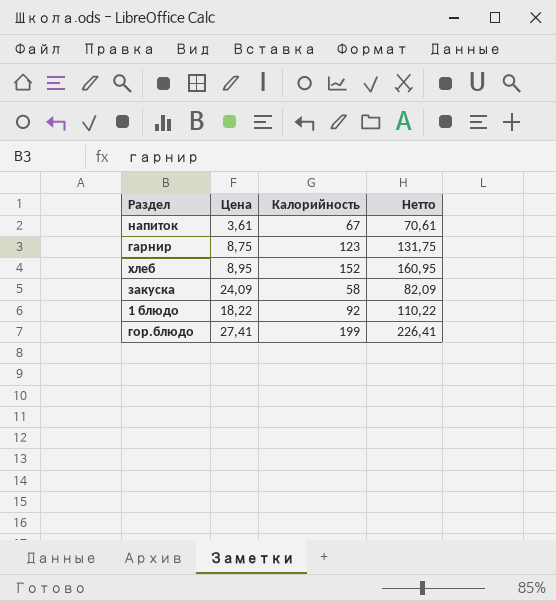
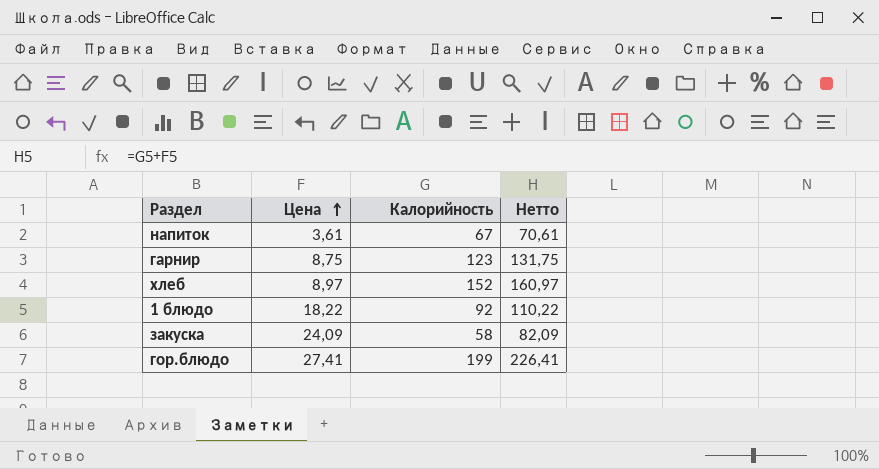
row order: none -> Цена ascending
хлеб | Цена: 8,95 -> 8,97
хлеб | Нетто: 160,95 -> 160,97

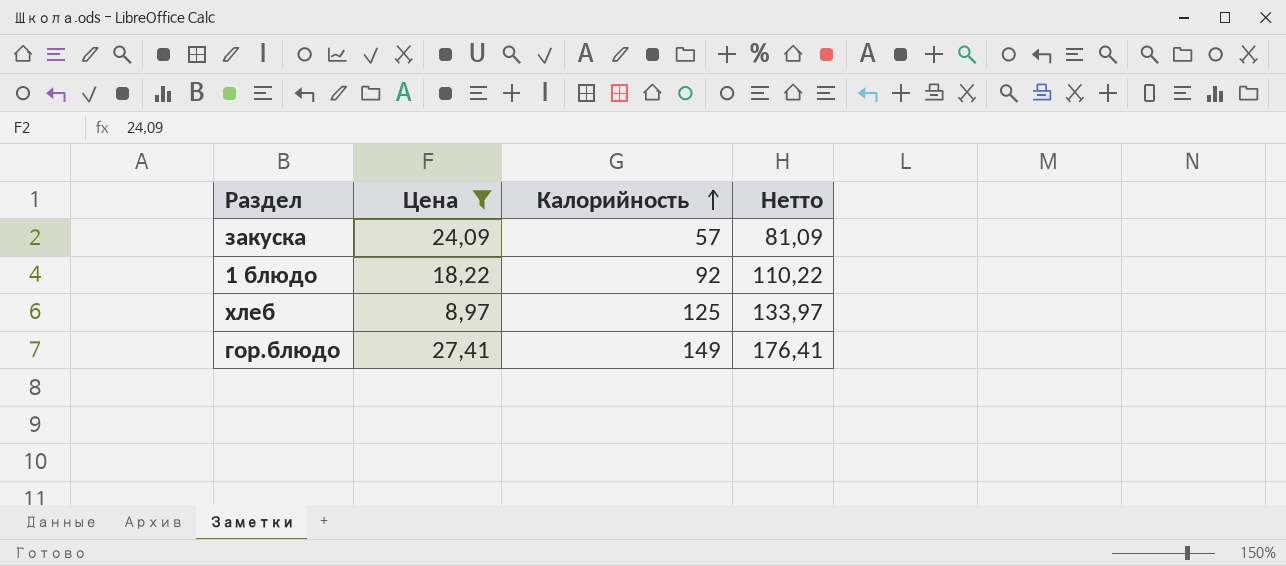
filter: none -> Цена >= 8,97
row order: Цена ascending -> Калорийность ascending
закуска | Калорийность: 58 -> 57
закуска | Нетто: 82,09 -> 81,09
хлеб | Калорийность: 152 -> 125
хлеб | Нетто: 160,97 -> 133,97
гор.блюдо | Калорийность: 199 -> 149
гор.блюдо | Нетто: 226,41 -> 176,41

